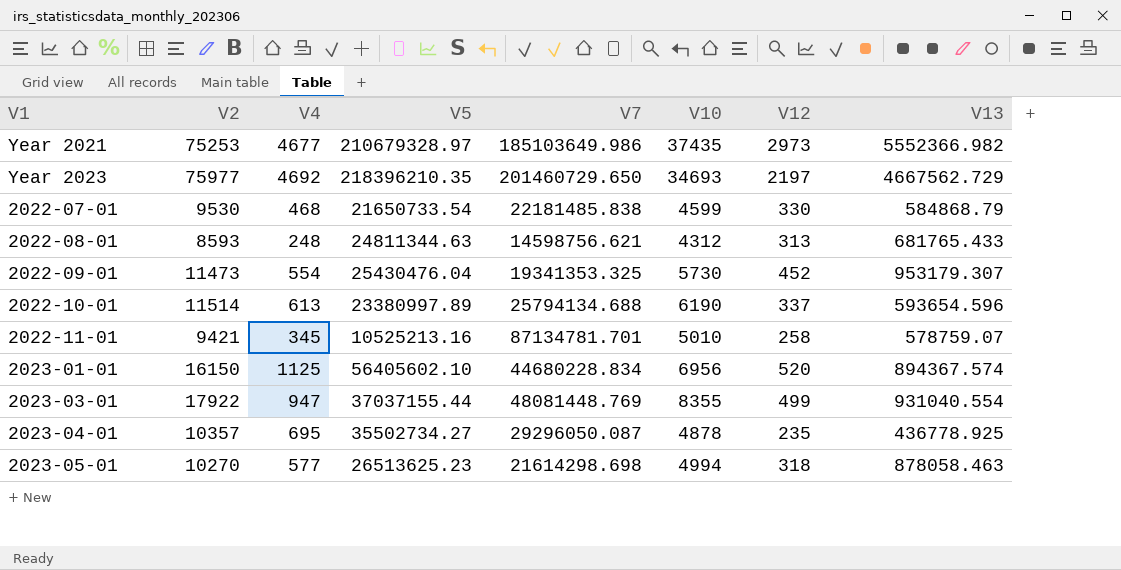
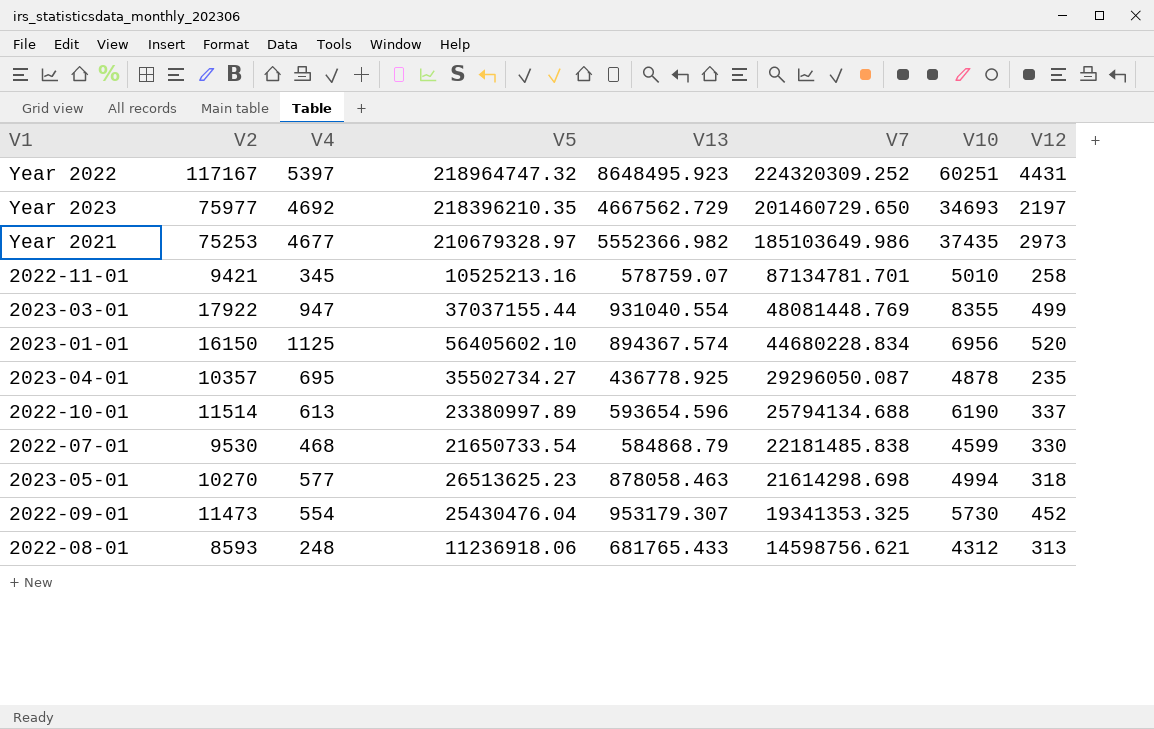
row order: none -> V7 descending
column V13 | position: 8 -> 5
row Year 2022: none -> 117167 | 5397 | 218964747.32 | 8648495.923 | 224320309.252 | 60251 | 4431
2022-08-01 | V5: 24811344.63 -> 11236918.06

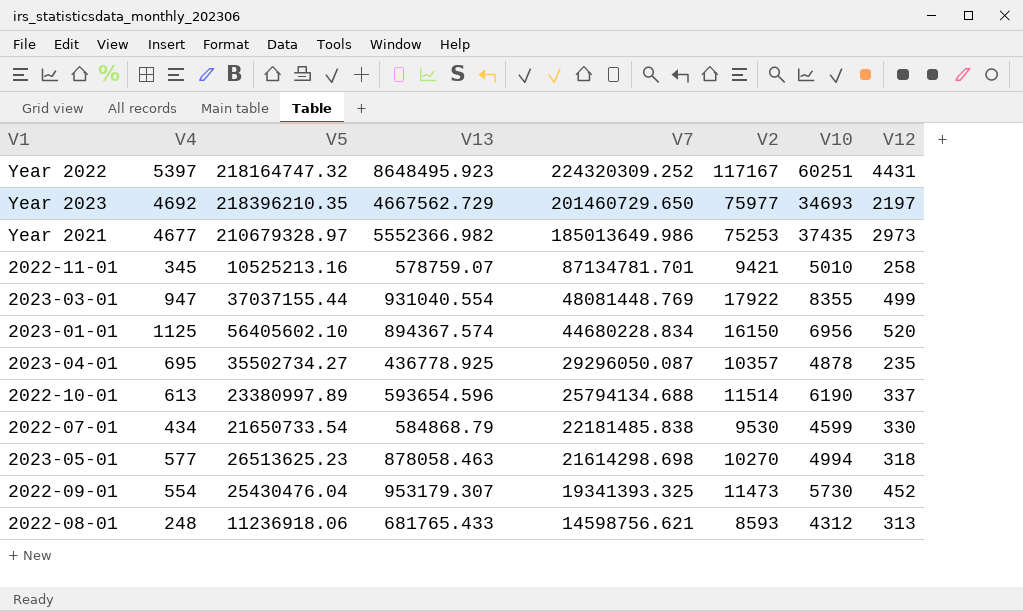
column V2 | position: 2 -> 6
Year 2022 | V5: 218964747.32 -> 218164747.32
Year 2021 | V7: 185103649.986 -> 185013649.986
2022-07-01 | V4: 468 -> 434
2022-09-01 | V7: 19341353.325 -> 19341393.325

